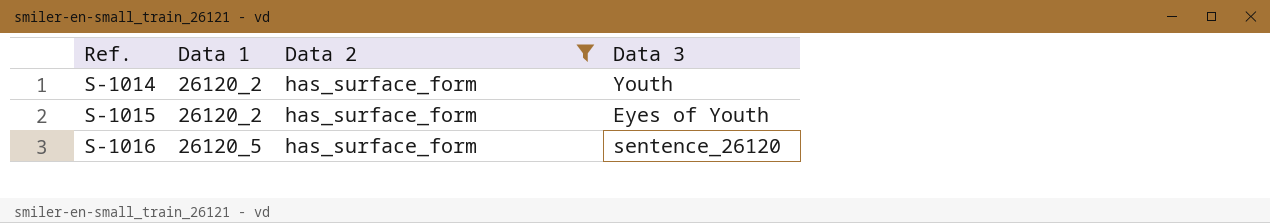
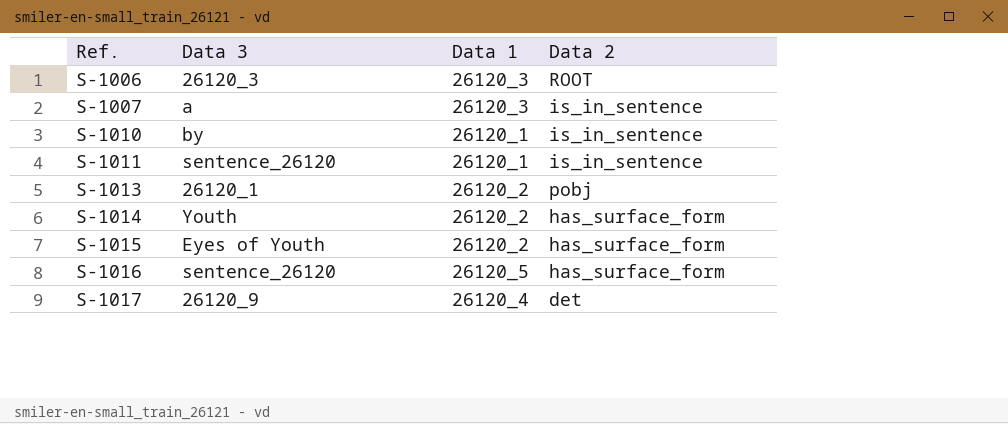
filter: Data 2 = has_surface_form -> none
column Data 3 | position: 4 -> 2

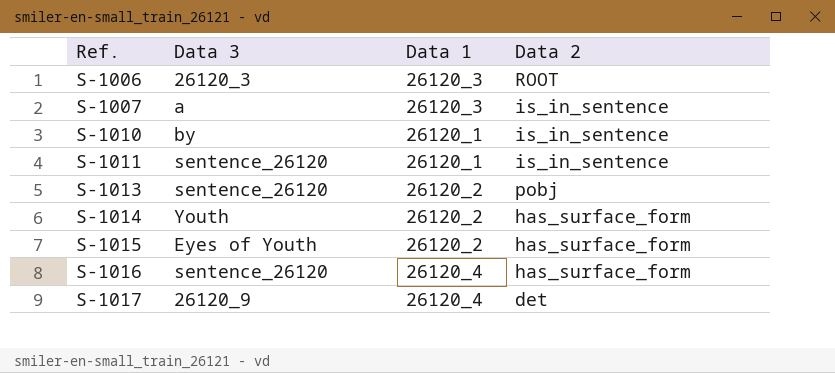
S-1013 | Data 3: 26120_1 -> sentence_26120
S-1016 | Data 1: 26120_5 -> 26120_4

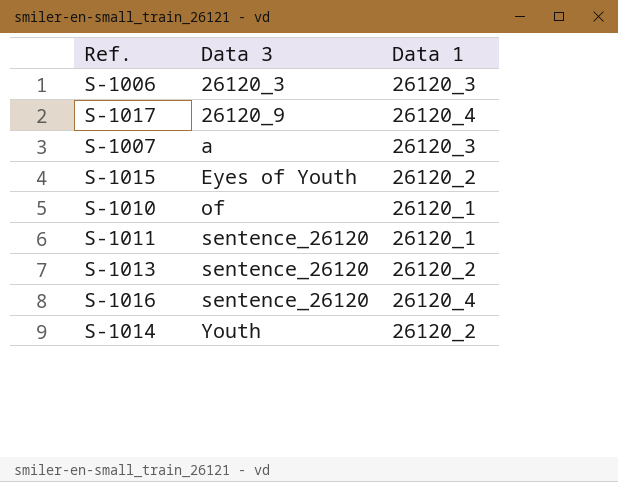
row order: Ref. ascending -> Data 3 ascending
column Data 2 | position: 4 -> none
S-1010 | Data 3: by -> of

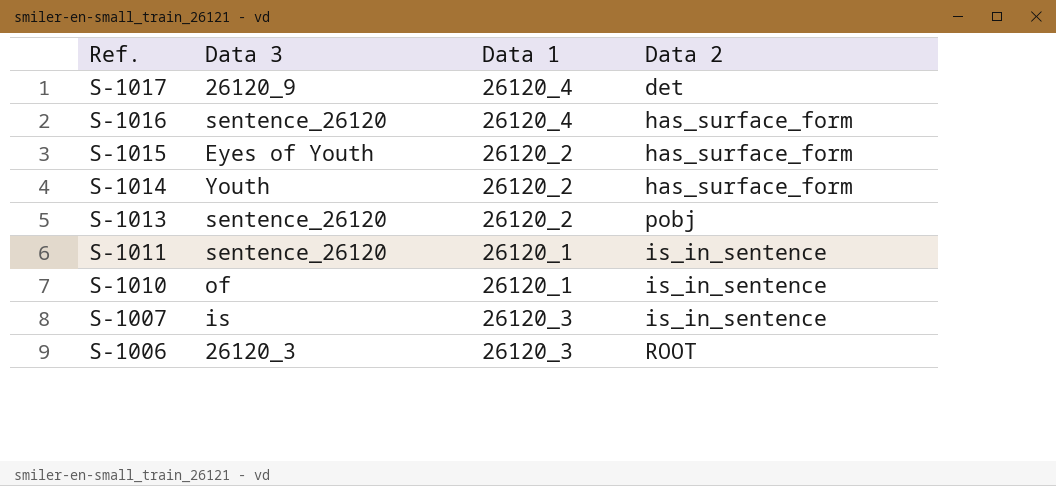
row order: Data 3 ascending -> Ref. descending
column Data 2 | position: none -> 4
S-1007 | Data 3: a -> is

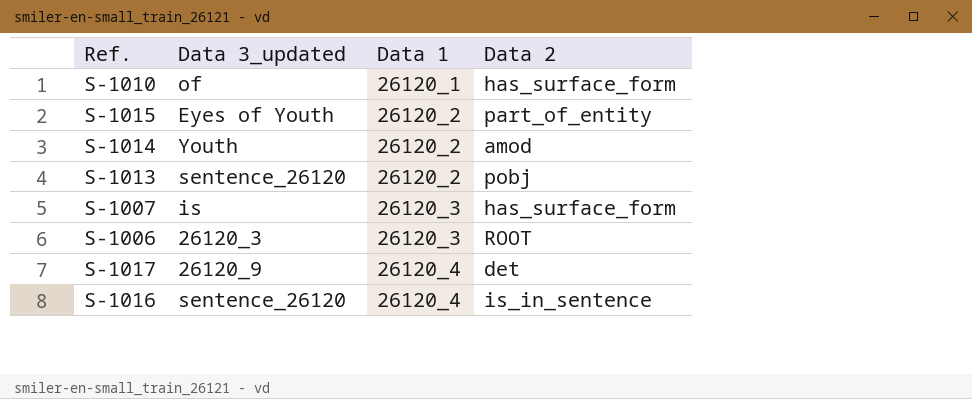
row order: Ref. descending -> Data 1 ascending
column name: Data 3 -> Data 3_updated
row S-1011: sentence_26120 | 26120_1 | is_in_sentence -> none
S-1010 | Data 2: is_in_sentence -> has_surface_form
S-1015 | Data 2: has_surface_form -> part_of_entity
S-1014 | Data 2: has_surface_form -> amod
S-1007 | Data 2: is_in_sentence -> has_surface_form
S-1016 | Data 2: has_surface_form -> is_in_sentence

